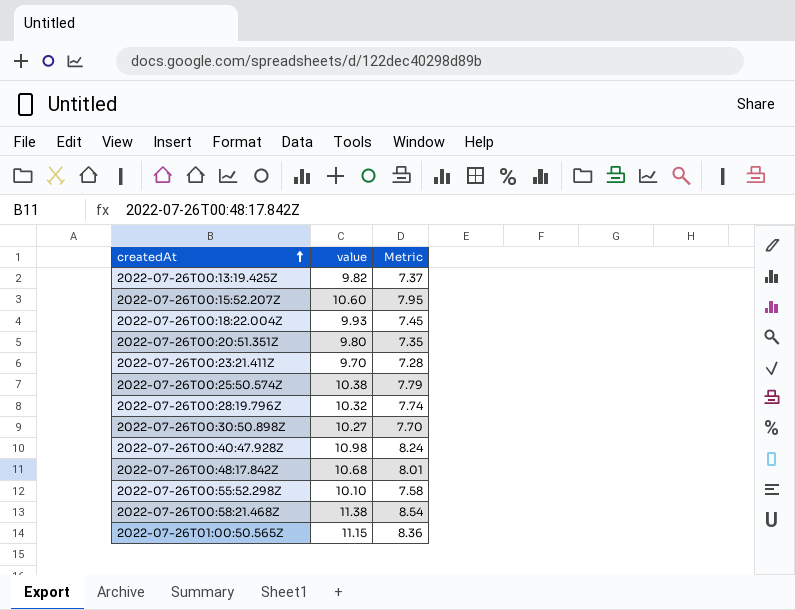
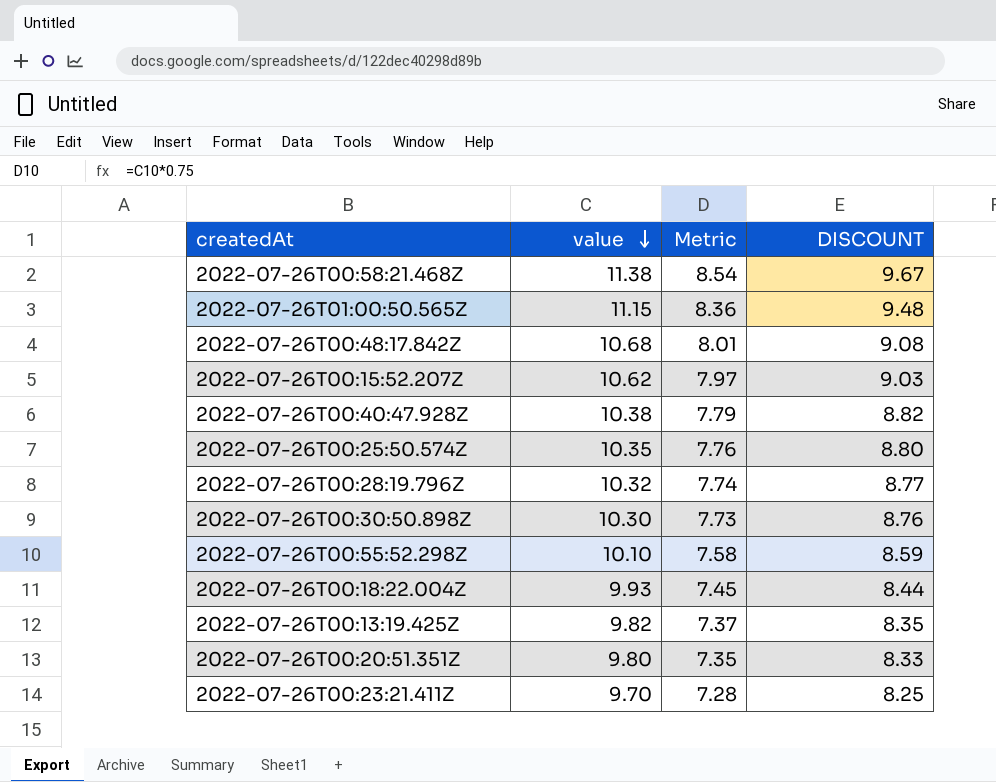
row order: createdAt ascending -> value descending
column DISCOUNT | formula: none -> [value] * 0.85
2022-07-26T00:15:52.207Z | value: 10.60 -> 10.62
2022-07-26T00:15:52.207Z | Metric: 7.95 -> 7.97
2022-07-26T00:40:47.928Z | value: 10.98 -> 10.38
2022-07-26T00:40:47.928Z | Metric: 8.24 -> 7.79
2022-07-26T00:25:50.574Z | value: 10.38 -> 10.35
2022-07-26T00:25:50.574Z | Metric: 7.79 -> 7.76
2022-07-26T00:30:50.898Z | value: 10.27 -> 10.30
2022-07-26T00:30:50.898Z | Metric: 7.70 -> 7.73

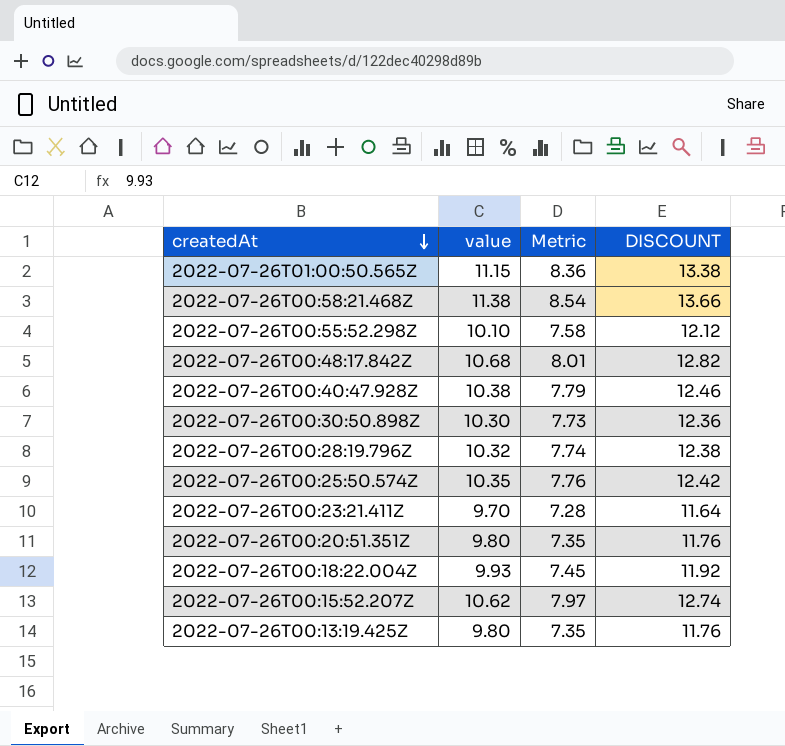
row order: value descending -> createdAt descending
column DISCOUNT | formula: [value] * 0.85 -> [value] * 1.2
2022-07-26T00:13:19.425Z | value: 9.82 -> 9.80
2022-07-26T00:13:19.425Z | Metric: 7.37 -> 7.35

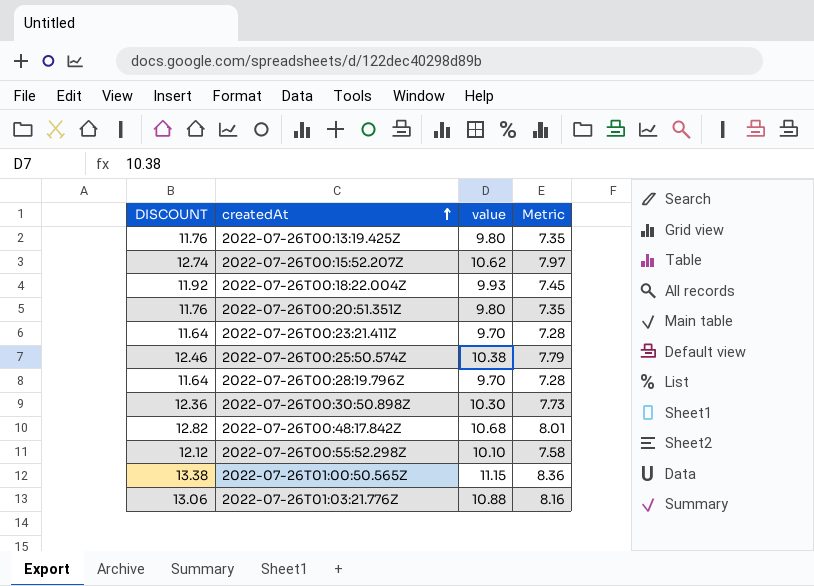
row order: createdAt descending -> createdAt ascending
column DISCOUNT | position: 4 -> 1
row 2022-07-26T00:58:21.468Z: 11.38 | 8.54 | 13.66 -> none
row 2022-07-26T00:40:47.928Z: 10.38 | 7.79 | 12.46 -> none
2022-07-26T00:25:50.574Z | DISCOUNT: 12.42 -> 12.46
2022-07-26T00:25:50.574Z | value: 10.35 -> 10.38
2022-07-26T00:25:50.574Z | Metric: 7.76 -> 7.79
2022-07-26T00:28:19.796Z | DISCOUNT: 12.38 -> 11.64
2022-07-26T00:28:19.796Z | value: 10.32 -> 9.70
2022-07-26T00:28:19.796Z | Metric: 7.74 -> 7.28
row 2022-07-26T01:03:21.776Z: none -> 13.06 | 10.88 | 8.16

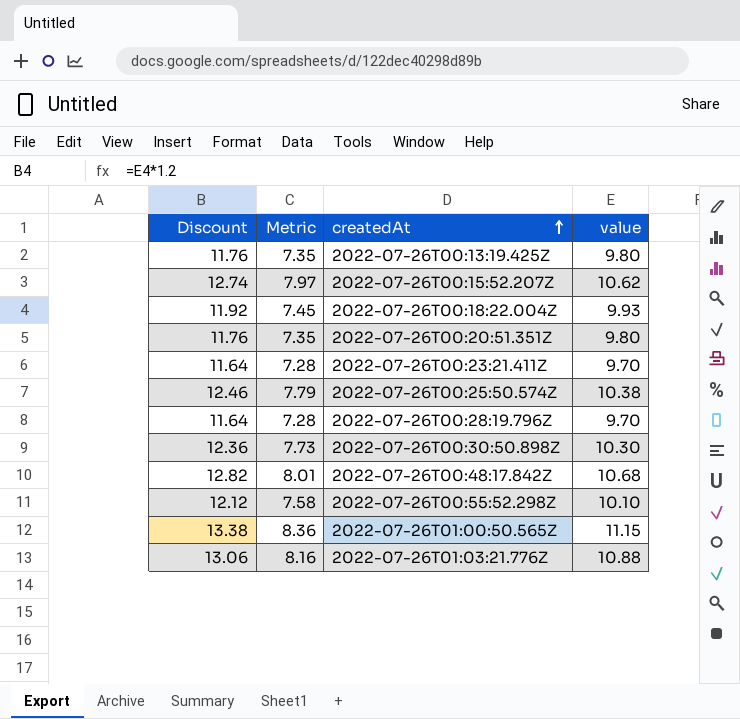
column name: DISCOUNT -> Discount
column Metric | position: 4 -> 2

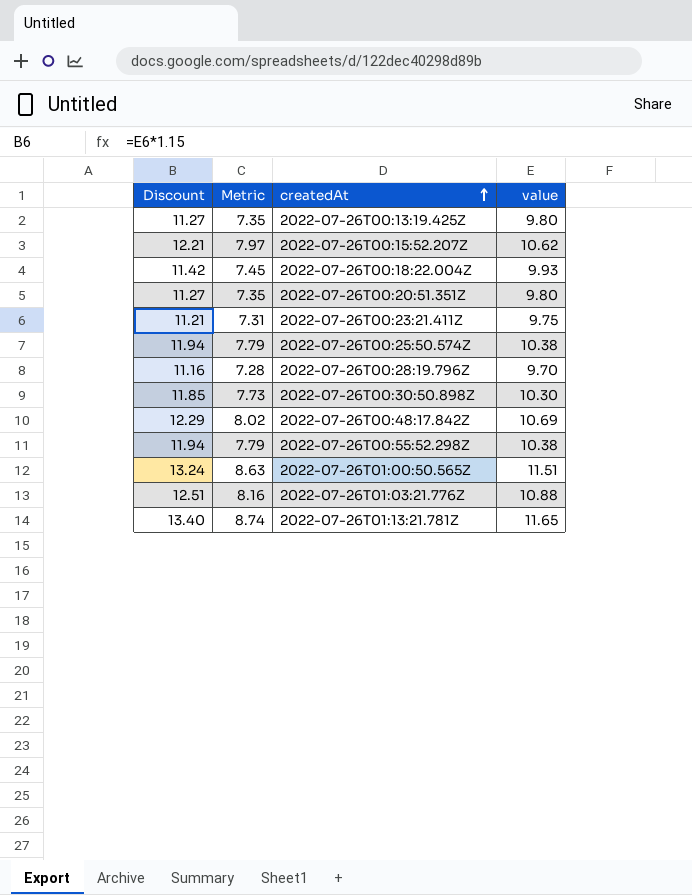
column Discount | formula: [value] * 1.2 -> [value] * 1.15
2022-07-26T00:23:21.411Z | Metric: 7.28 -> 7.31
2022-07-26T00:23:21.411Z | value: 9.70 -> 9.75
2022-07-26T00:48:17.842Z | Metric: 8.01 -> 8.02
2022-07-26T00:48:17.842Z | value: 10.68 -> 10.69
2022-07-26T00:55:52.298Z | Metric: 7.58 -> 7.79
2022-07-26T00:55:52.298Z | value: 10.10 -> 10.38
2022-07-26T01:00:50.565Z | Metric: 8.36 -> 8.63
2022-07-26T01:00:50.565Z | value: 11.15 -> 11.51
row 2022-07-26T01:13:21.781Z: none -> 13.40 | 8.74 | 11.65

